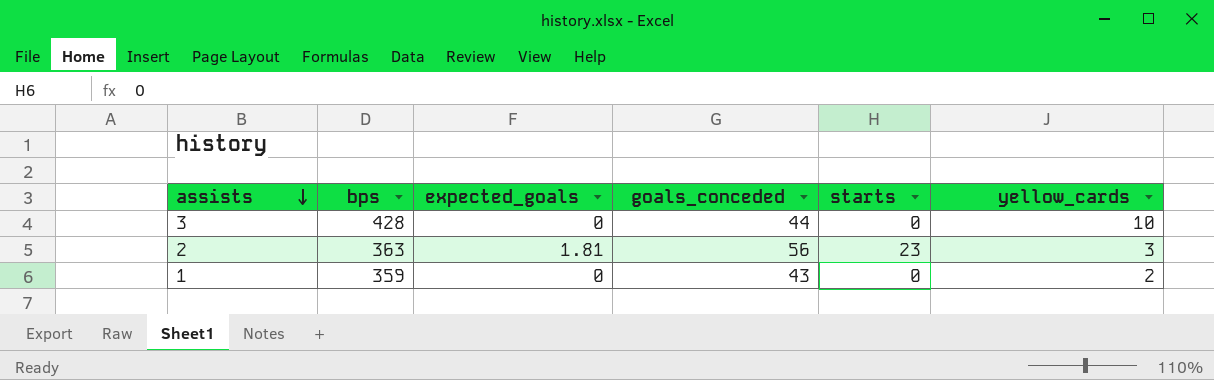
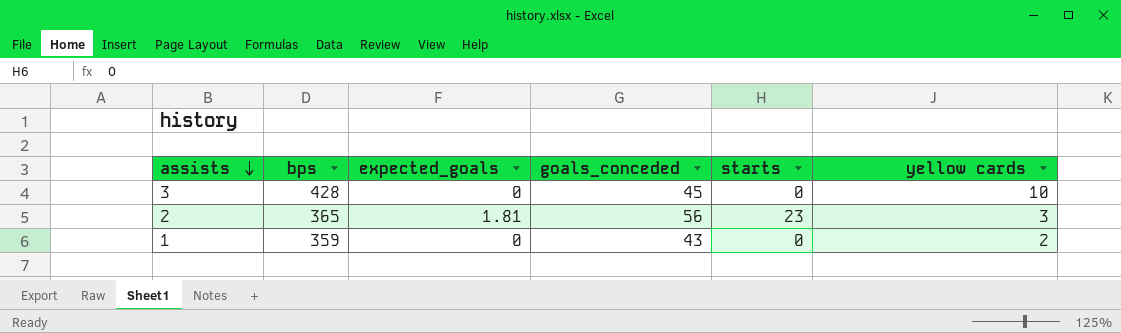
column name: yellow_cards -> yellow cards
3 | goals_conceded: 44 -> 45
2 | bps: 363 -> 365

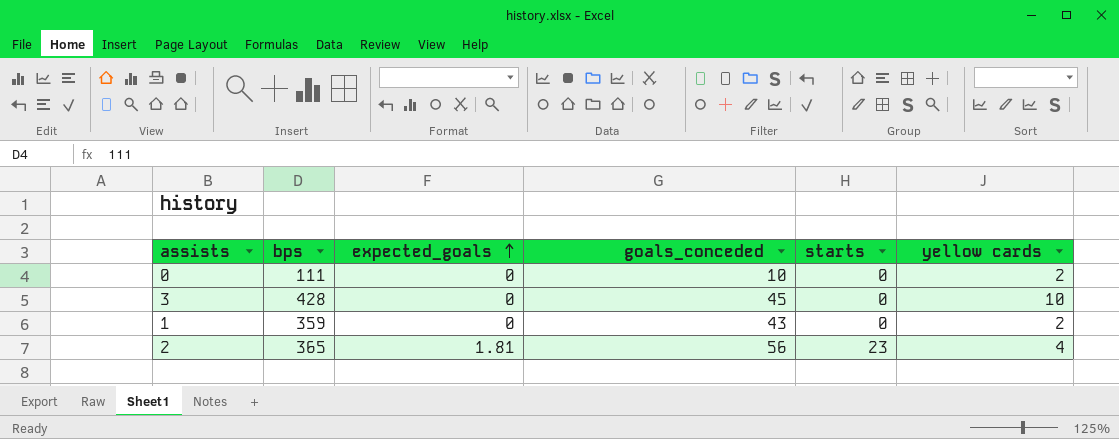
row order: assists descending -> expected_goals ascending
row 0: none -> 111 | 0 | 10 | 0 | 2
2 | yellow cards: 3 -> 4

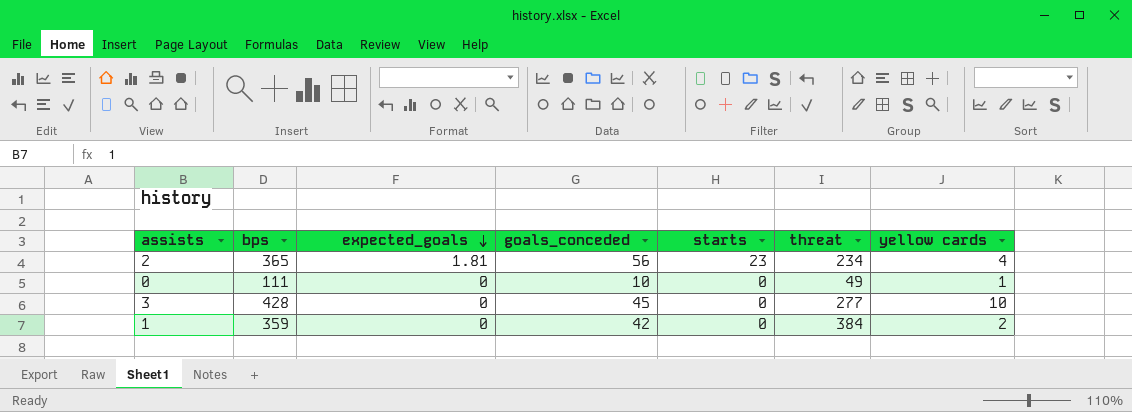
row order: expected_goals ascending -> expected_goals descending
column threat | position: none -> 6
0 | yellow cards: 2 -> 1
1 | goals_conceded: 43 -> 42

